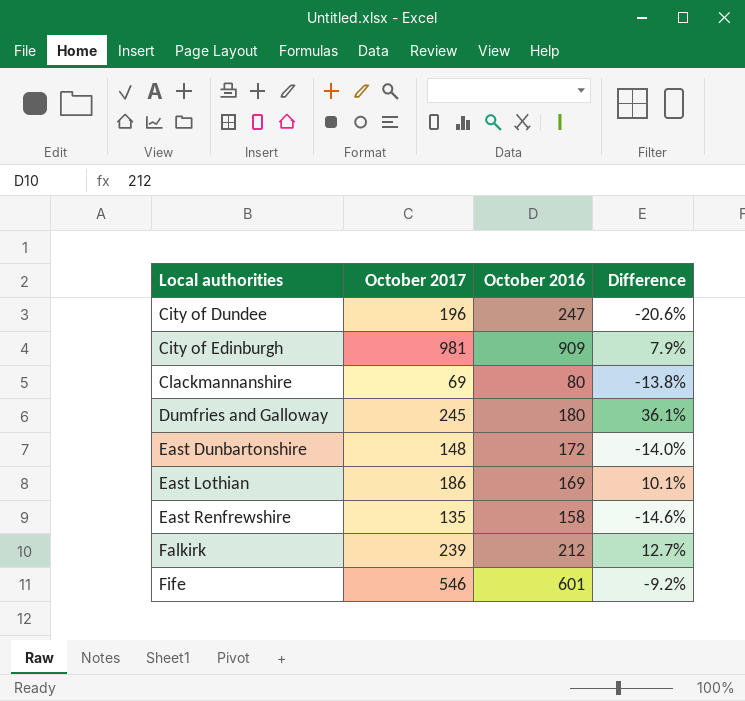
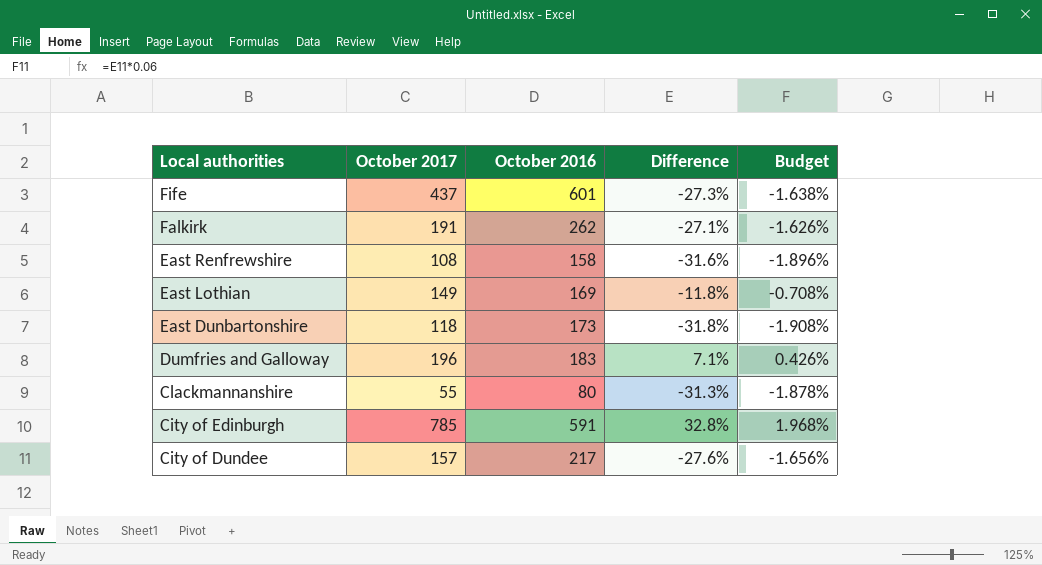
row order: Local authorities ascending -> Local authorities descending
column Budget | formula: none -> [Difference] * 0.06
Fife | October 2017: 546 -> 437
Fife | Difference: -9.2% -> -27.3%
Falkirk | October 2017: 239 -> 191
Falkirk | October 2016: 212 -> 262
Falkirk | Difference: 12.7% -> -27.1%
East Renfrewshire | October 2017: 135 -> 108
East Renfrewshire | Difference: -14.6% -> -31.6%
East Lothian | October 2017: 186 -> 149
East Lothian | Difference: 10.1% -> -11.8%
East Dunbartonshire | October 2017: 148 -> 118
East Dunbartonshire | October 2016: 172 -> 173
East Dunbartonshire | Difference: -14.0% -> -31.8%
Dumfries and Galloway | October 2017: 245 -> 196
Dumfries and Galloway | October 2016: 180 -> 183
Dumfries and Galloway | Difference: 36.1% -> 7.1%
Clackmannanshire | October 2017: 69 -> 55
Clackmannanshire | Difference: -13.8% -> -31.3%
City of Edinburgh | October 2017: 981 -> 785
City of Edinburgh | October 2016: 909 -> 591
City of Edinburgh | Difference: 7.9% -> 32.8%
City of Dundee | October 2017: 196 -> 157
City of Dundee | October 2016: 247 -> 217
City of Dundee | Difference: -20.6% -> -27.6%

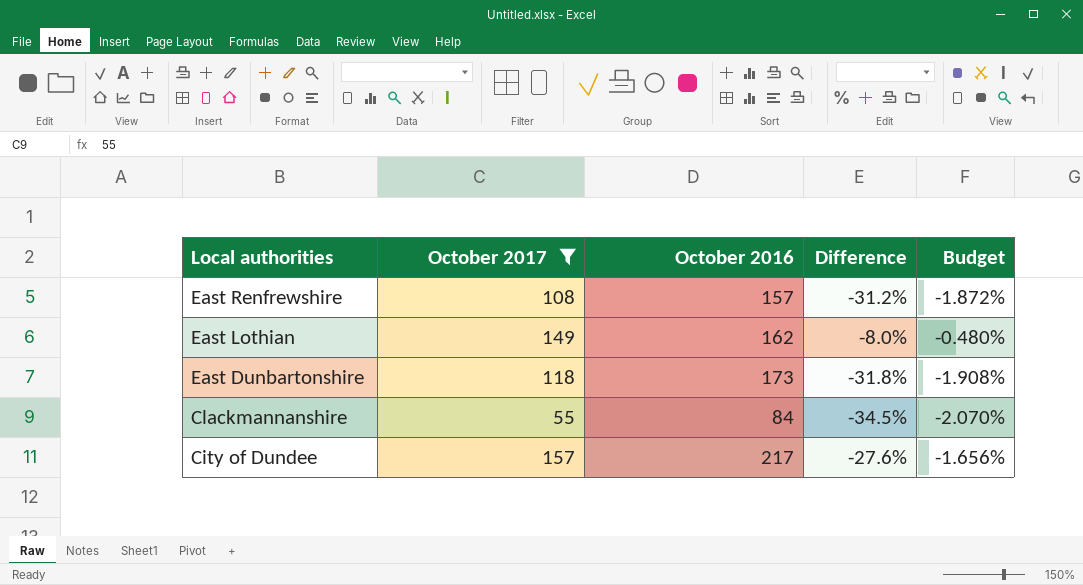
filter: none -> October 2017 <= 157
East Renfrewshire | October 2016: 158 -> 157
East Renfrewshire | Difference: -31.6% -> -31.2%
East Renfrewshire | Budget: -1.896% -> -1.872%
East Lothian | October 2016: 169 -> 162
East Lothian | Difference: -11.8% -> -8.0%
East Lothian | Budget: -0.708% -> -0.480%
Clackmannanshire | October 2016: 80 -> 84
Clackmannanshire | Difference: -31.3% -> -34.5%
Clackmannanshire | Budget: -1.878% -> -2.070%

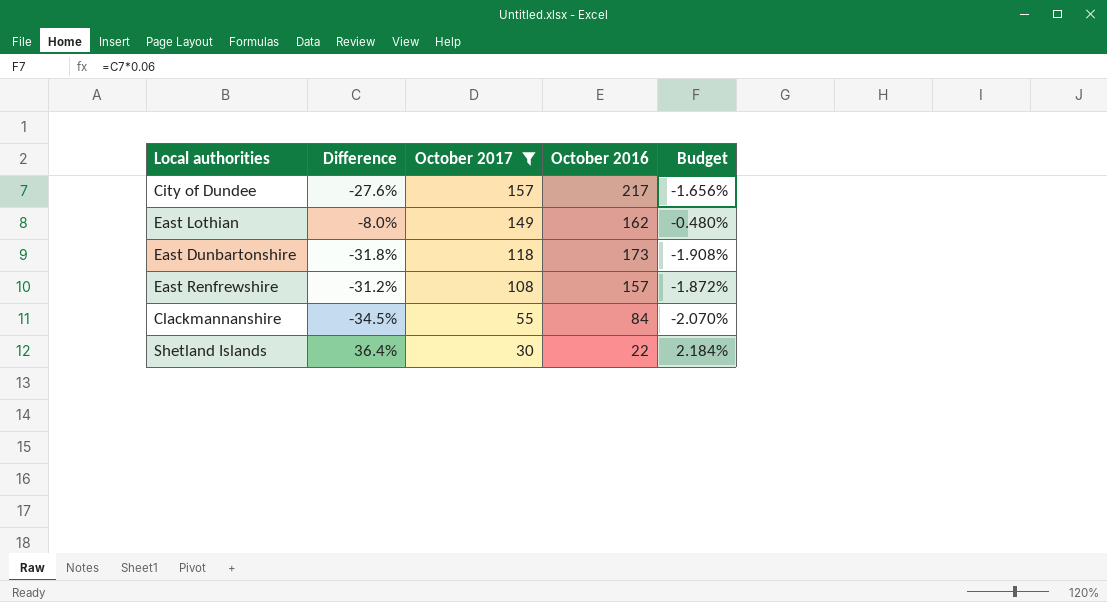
row order: Local authorities descending -> October 2017 descending
column Difference | position: 4 -> 2
row Shetland Islands: none -> 36.4% | 30 | 22 | 2.184%

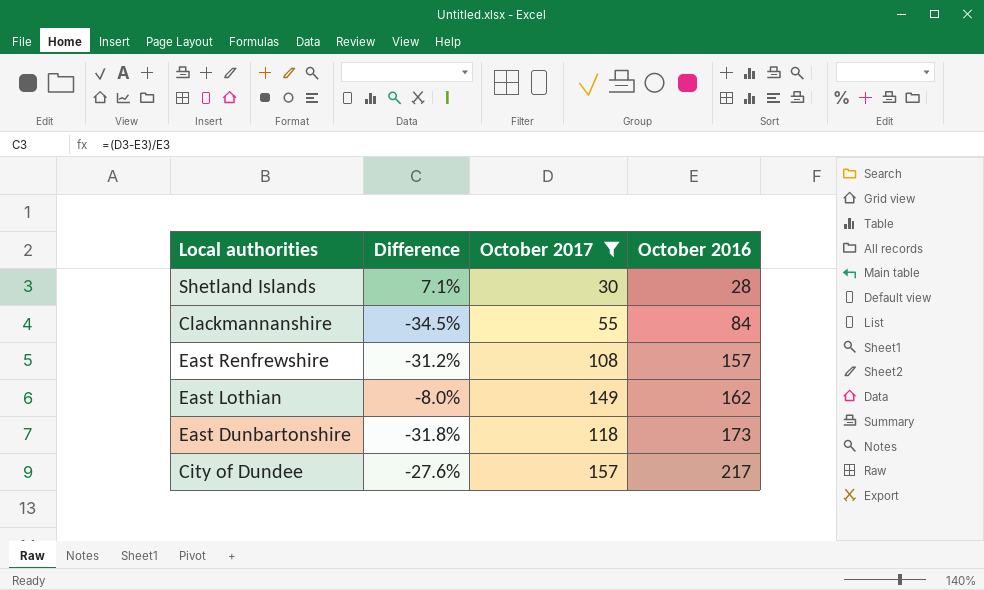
row order: October 2017 descending -> October 2016 ascending
column Budget | formula: [Difference] * 0.06 -> none
Shetland Islands | Difference: 36.4% -> 7.1%
Shetland Islands | October 2016: 22 -> 28

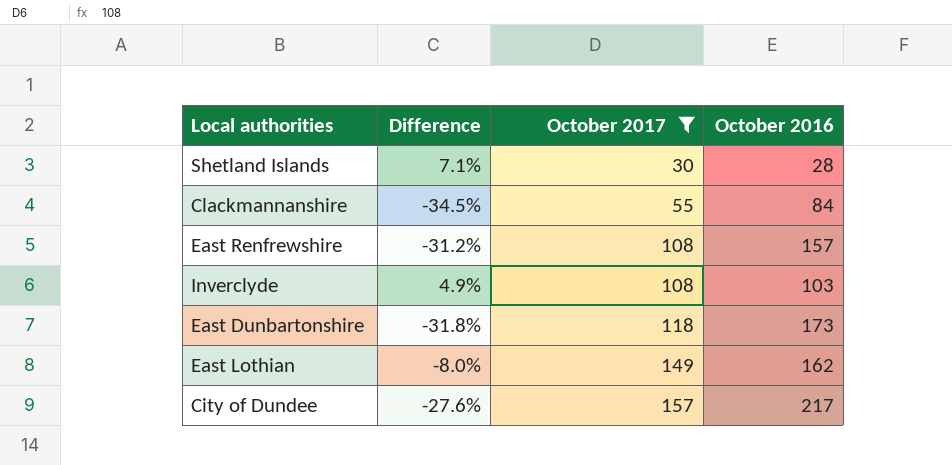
row order: October 2016 ascending -> October 2017 ascending
row Inverclyde: none -> 4.9% | 108 | 103

